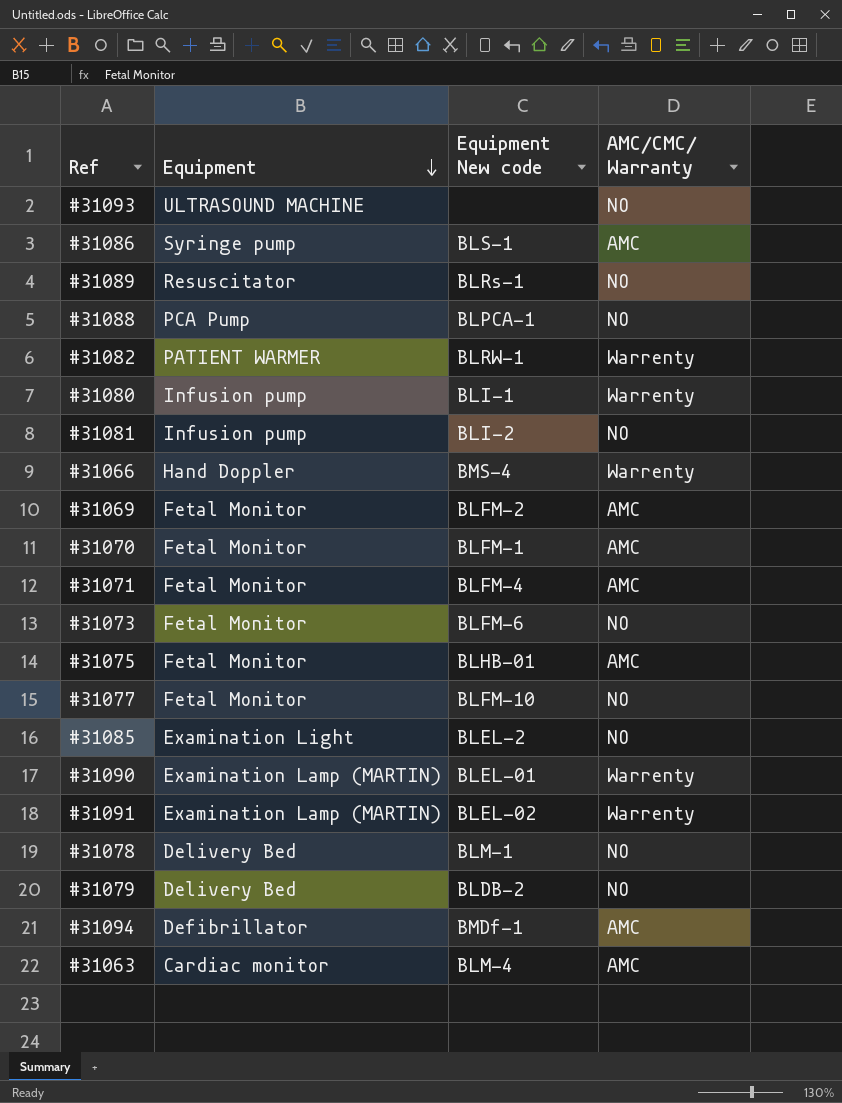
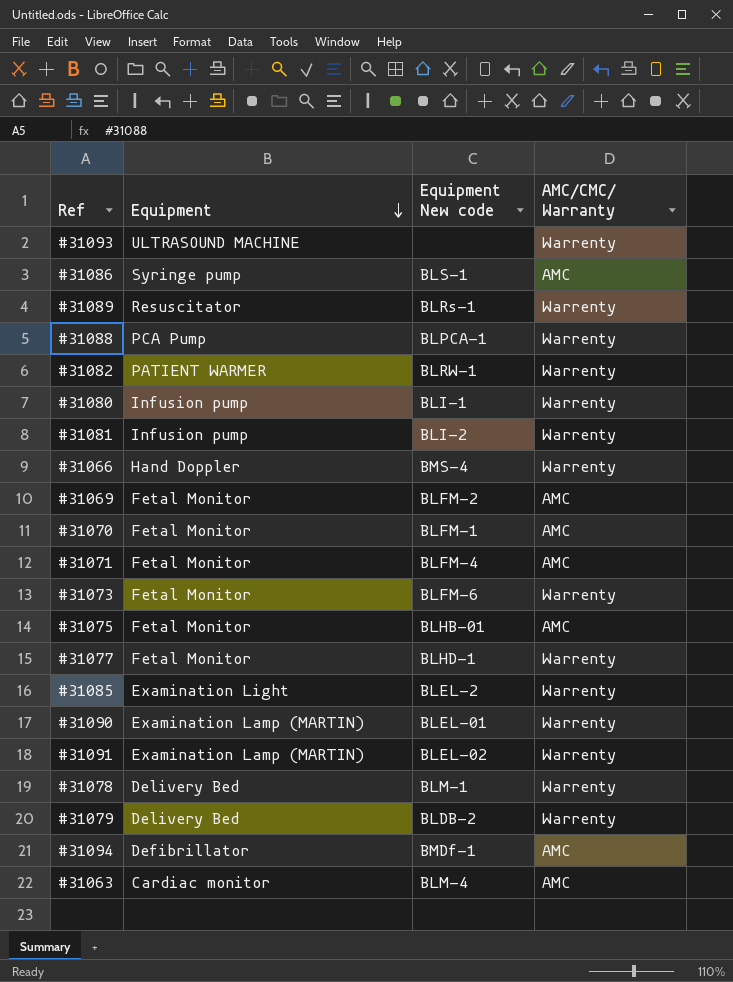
#31093 | AMC/CMC/ Warranty: NO -> Warrenty
#31089 | AMC/CMC/ Warranty: NO -> Warrenty
#31088 | AMC/CMC/ Warranty: NO -> Warrenty
#31081 | AMC/CMC/ Warranty: NO -> Warrenty
#31073 | AMC/CMC/ Warranty: NO -> Warrenty
#31077 | Equipment New code: BLFM-10 -> BLHD-1
#31077 | AMC/CMC/ Warranty: NO -> Warrenty
#31085 | AMC/CMC/ Warranty: NO -> Warrenty
#31078 | AMC/CMC/ Warranty: NO -> Warrenty
#31079 | AMC/CMC/ Warranty: NO -> Warrenty

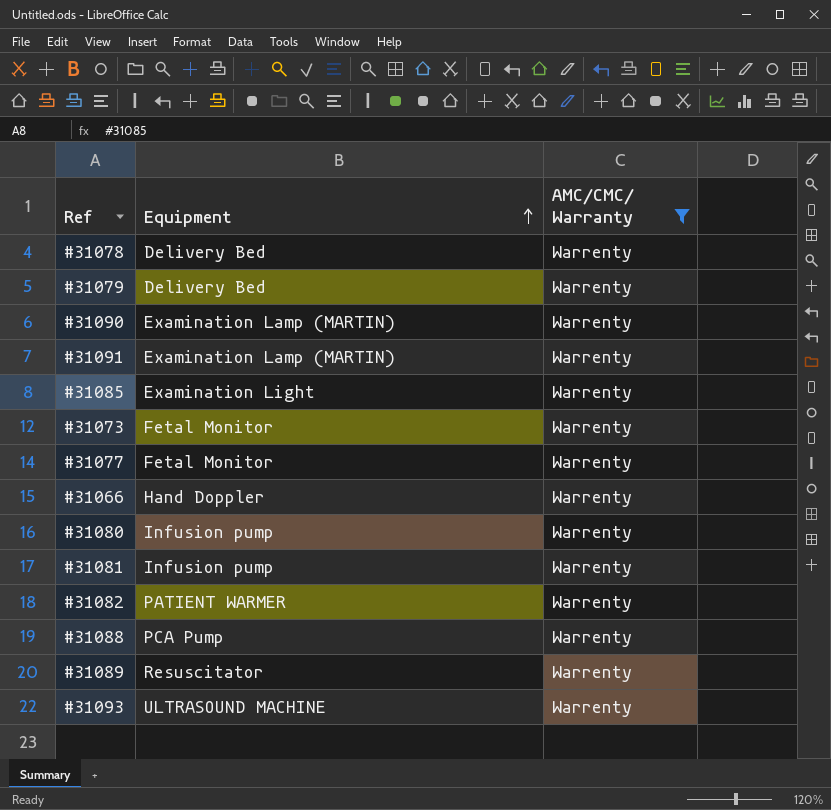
filter: none -> AMC/CMC/ Warranty = Warrenty
row order: Equipment descending -> Equipment ascending
column Equipment New code | position: 3 -> none

